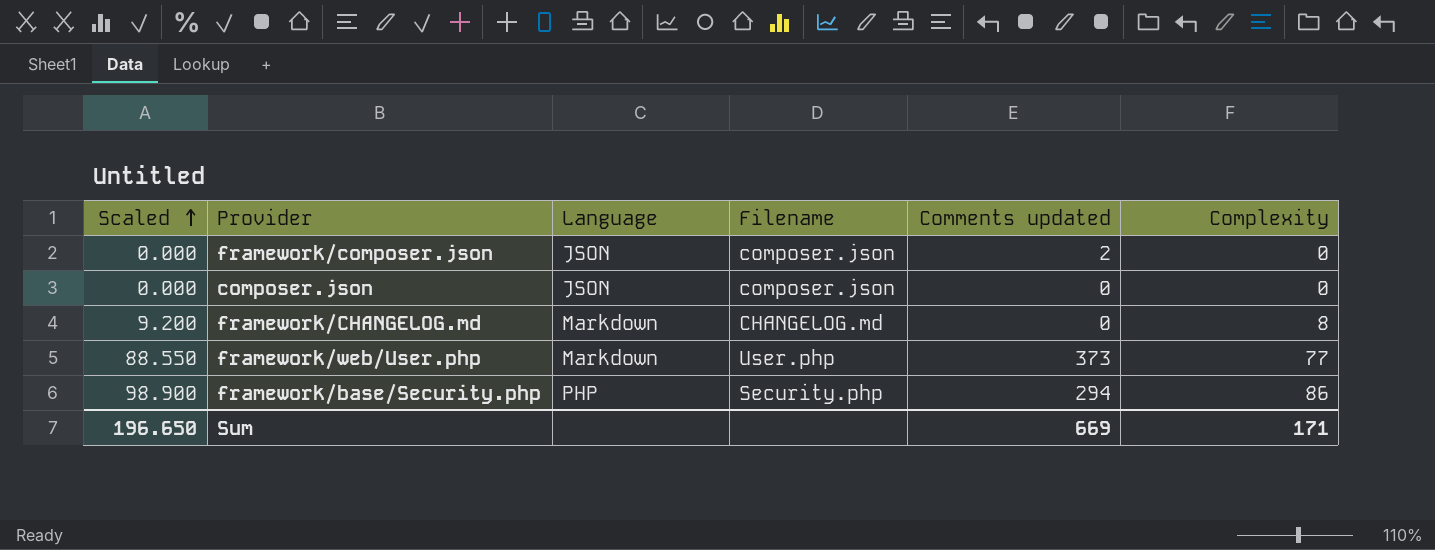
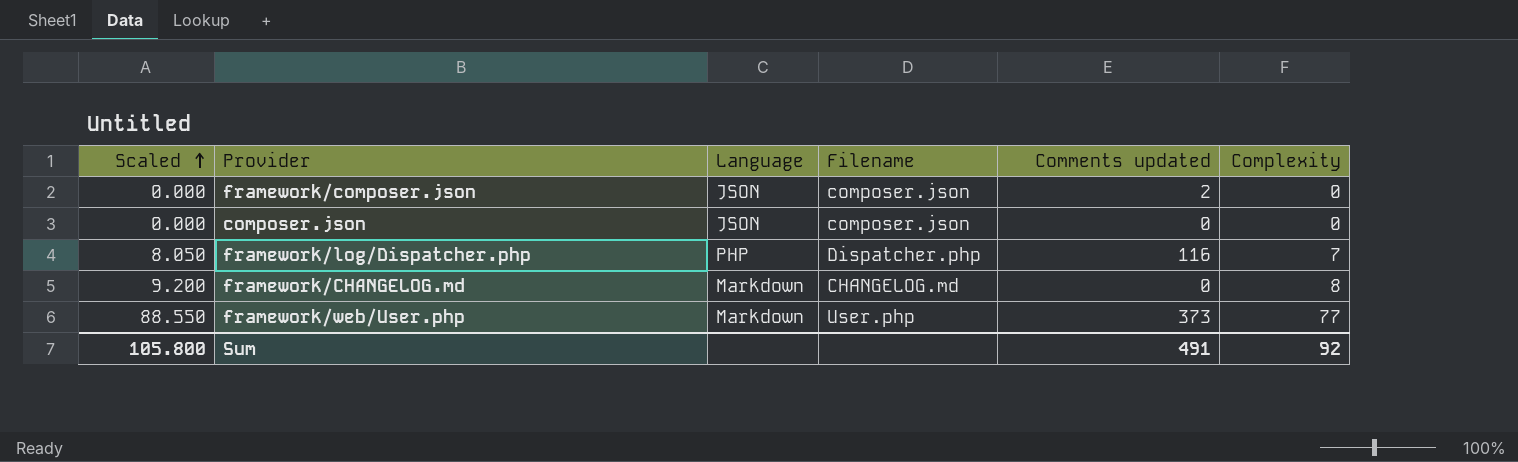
row framework/base/Security.php: 98.900 | PHP | Security.php | 294 | 86 -> none
row framework/log/Dispatcher.php: none -> 8.050 | PHP | Dispatcher.php | 116 | 7
Sum | Scaled: 196.650 -> 105.800
Sum | Comments updated: 669 -> 491
Sum | Complexity: 171 -> 92

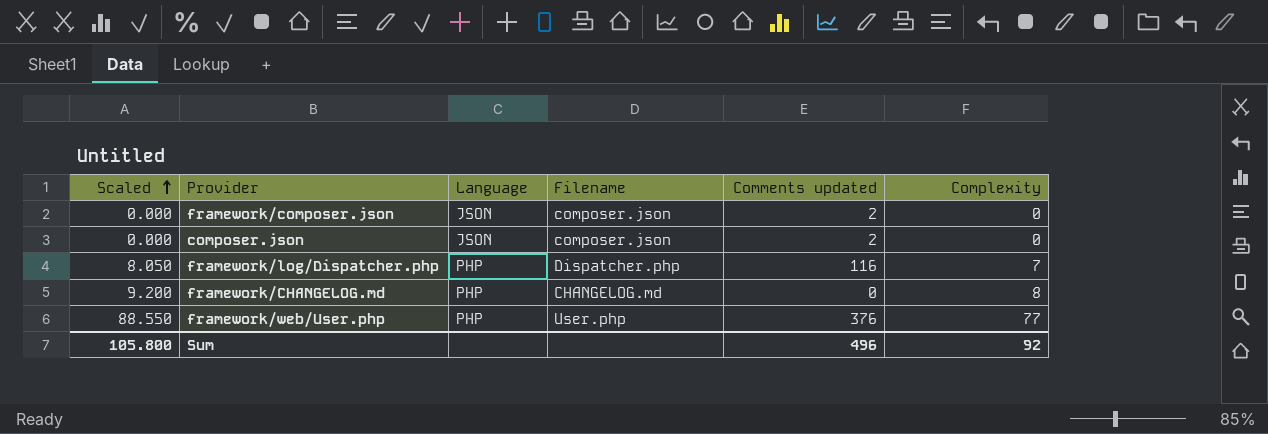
composer.json | Comments updated: 0 -> 2
framework/CHANGELOG.md | Language: Markdown -> PHP
framework/web/User.php | Language: Markdown -> PHP
framework/web/User.php | Comments updated: 373 -> 376
Sum | Comments updated: 491 -> 496

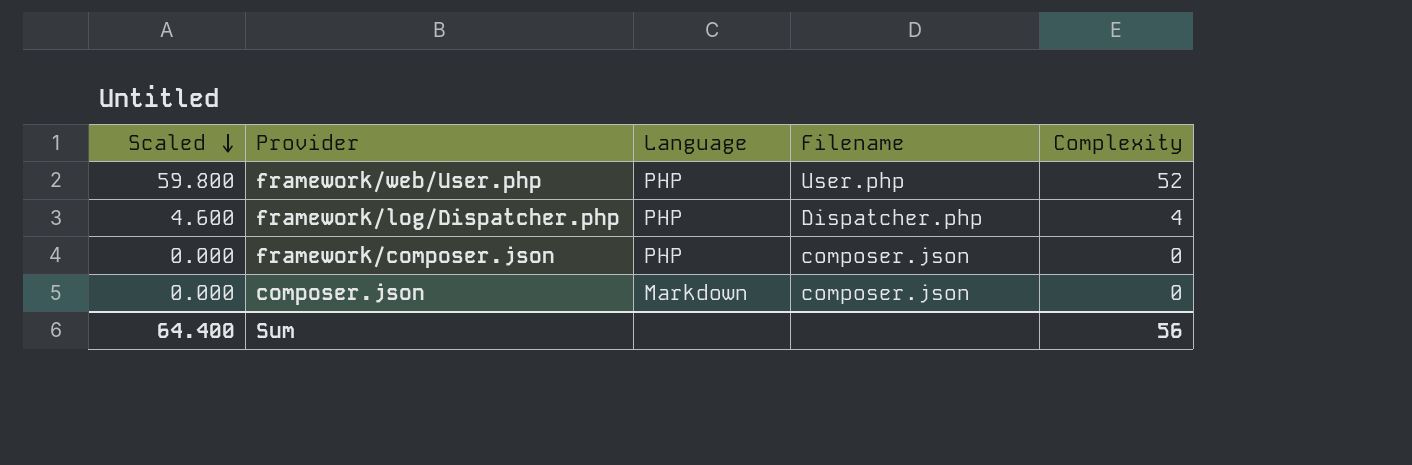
row order: Scaled ascending -> Scaled descending
column Comments updated | position: 5 -> none
row framework/CHANGELOG.md: 9.200 | PHP | CHANGELOG.md | 0 | 8 -> none
framework/web/User.php | Scaled: 88.550 -> 59.800
framework/web/User.php | Complexity: 77 -> 52
framework/log/Dispatcher.php | Scaled: 8.050 -> 4.600
framework/log/Dispatcher.php | Complexity: 7 -> 4
framework/composer.json | Language: JSON -> PHP
composer.json | Language: JSON -> Markdown
Sum | Scaled: 105.800 -> 64.400
Sum | Complexity: 92 -> 56

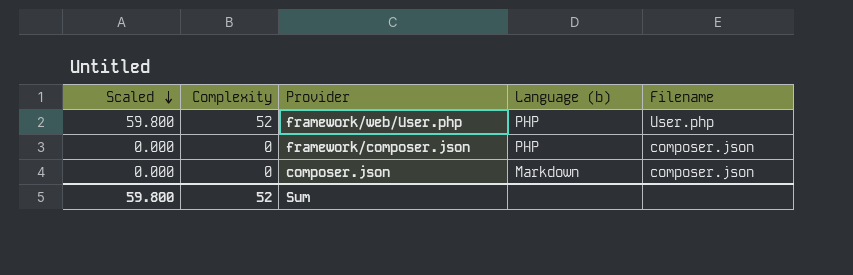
column Complexity | position: 5 -> 2
column name: Language -> Language (b)
row framework/log/Dispatcher.php: 4.600 | PHP | Dispatcher.php | 4 -> none
Sum | Scaled: 64.400 -> 59.800
Sum | Complexity: 56 -> 52

